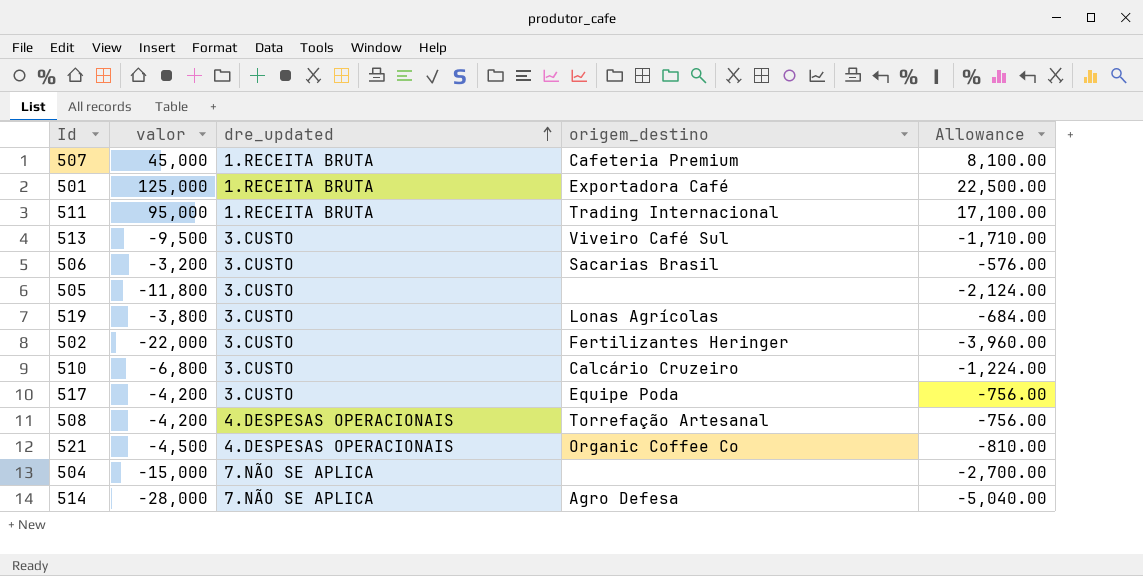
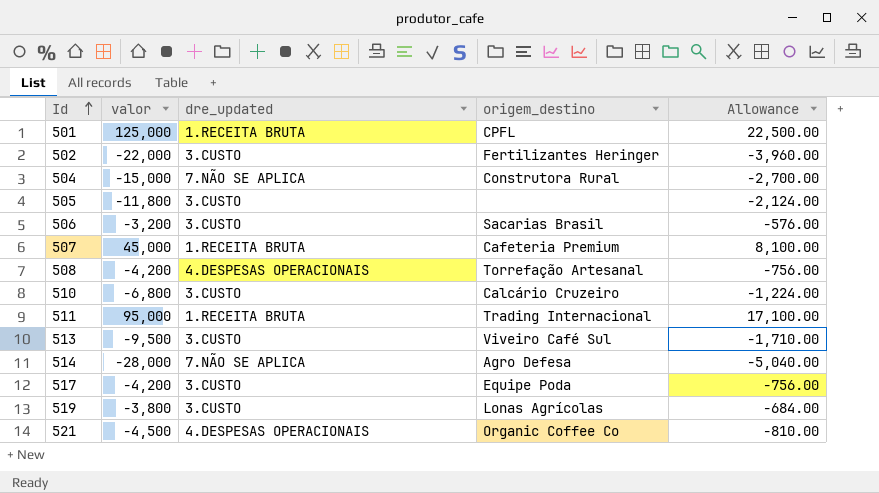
row order: dre_updated ascending -> Id ascending
501 | origem_destino: Exportadora Café -> CPFL
504 | origem_destino: none -> Construtora Rural

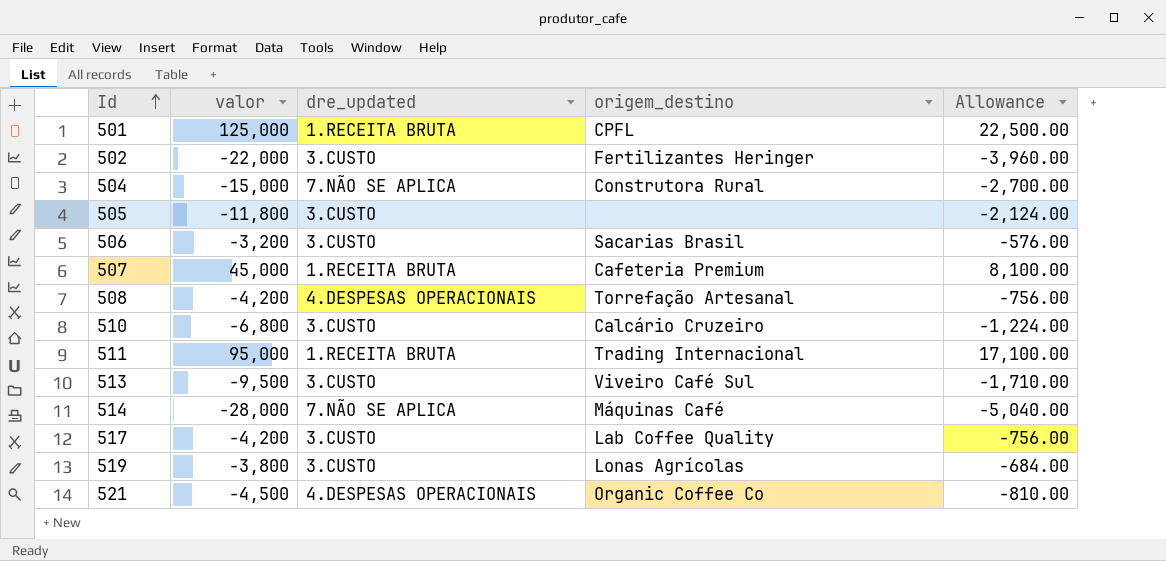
514 | origem_destino: Agro Defesa -> Máquinas Café
517 | origem_destino: Equipe Poda -> Lab Coffee Quality

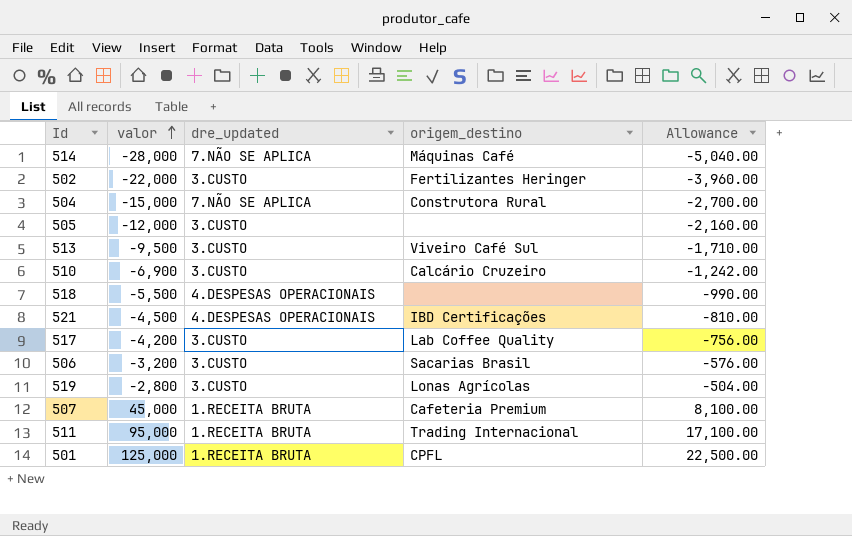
row order: Id ascending -> valor ascending
row 508: -4,200 | 4.DESPESAS OPERACIONAIS | Torrefação Artesanal | -756.00 -> none
505 | valor: -11,800 -> -12,000
505 | Allowance: -2,124.00 -> -2,160.00
510 | valor: -6,800 -> -6,900
510 | Allowance: -1,224.00 -> -1,242.00
row 518: none -> -5,500 | 4.DESPESAS OPERACIONAIS | none | -990.00
521 | origem_destino: Organic Coffee Co -> IBD Certificações
519 | valor: -3,800 -> -2,800
519 | Allowance: -684.00 -> -504.00

